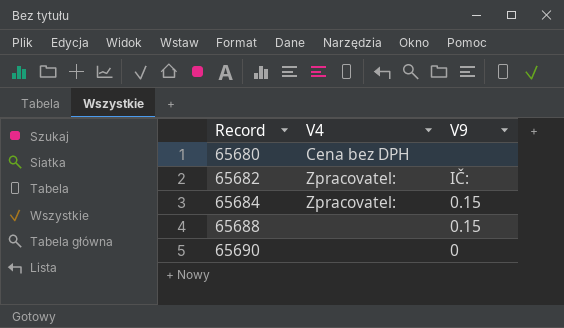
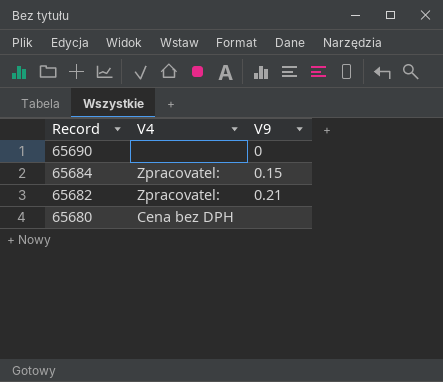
row order: Record ascending -> Record descending
row 65688: none | 0.15 -> none
65682 | V9: IČ: -> 0.21

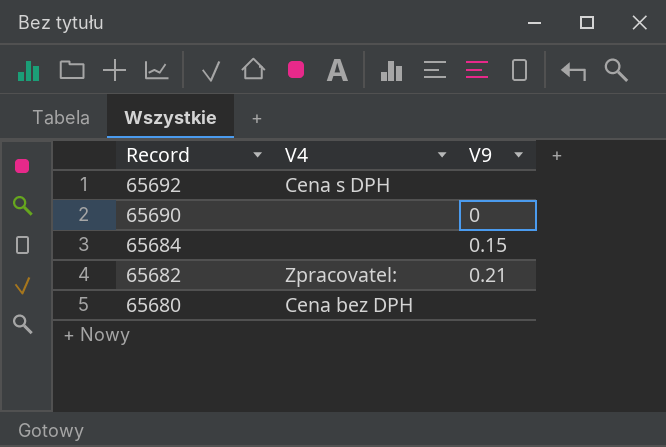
row 65692: none -> Cena s DPH | none
65684 | V4: Zpracovatel: -> none

